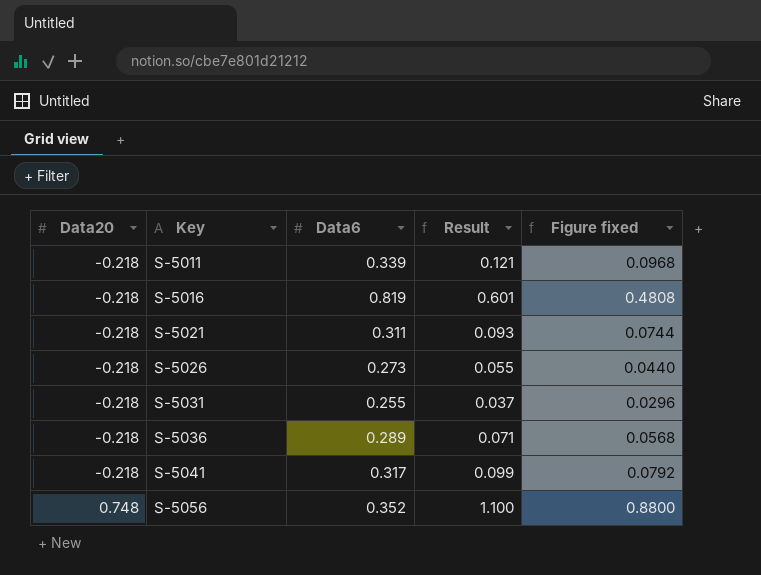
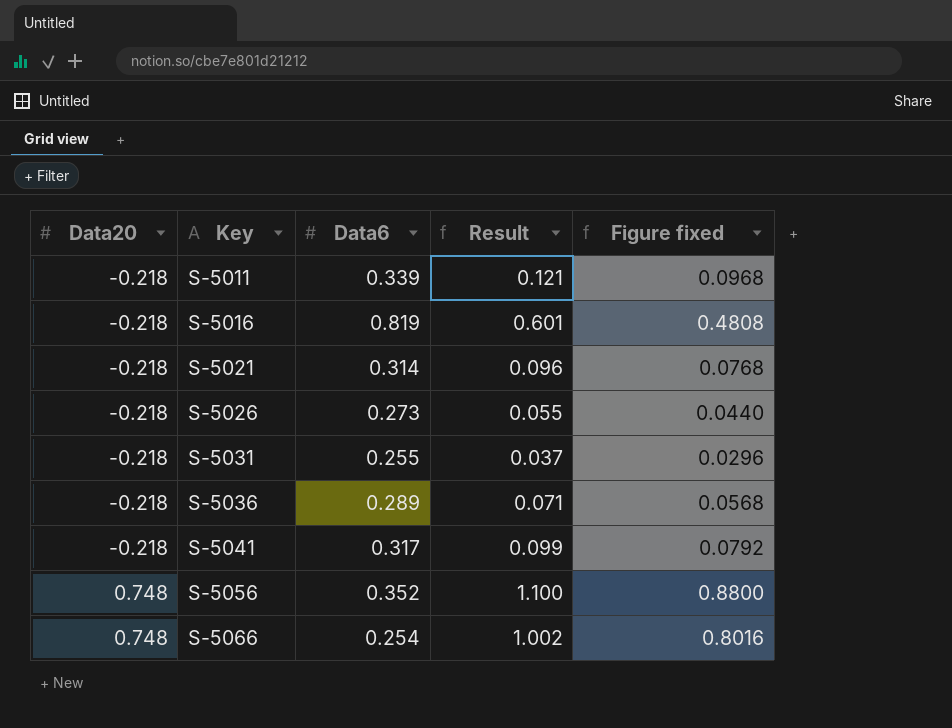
S-5021 | Data6: 0.311 -> 0.314
S-5021 | Result: 0.093 -> 0.096
S-5021 | Figure fixed: 0.0744 -> 0.0768
row S-5066: none -> 0.748 | 0.254 | 1.002 | 0.8016

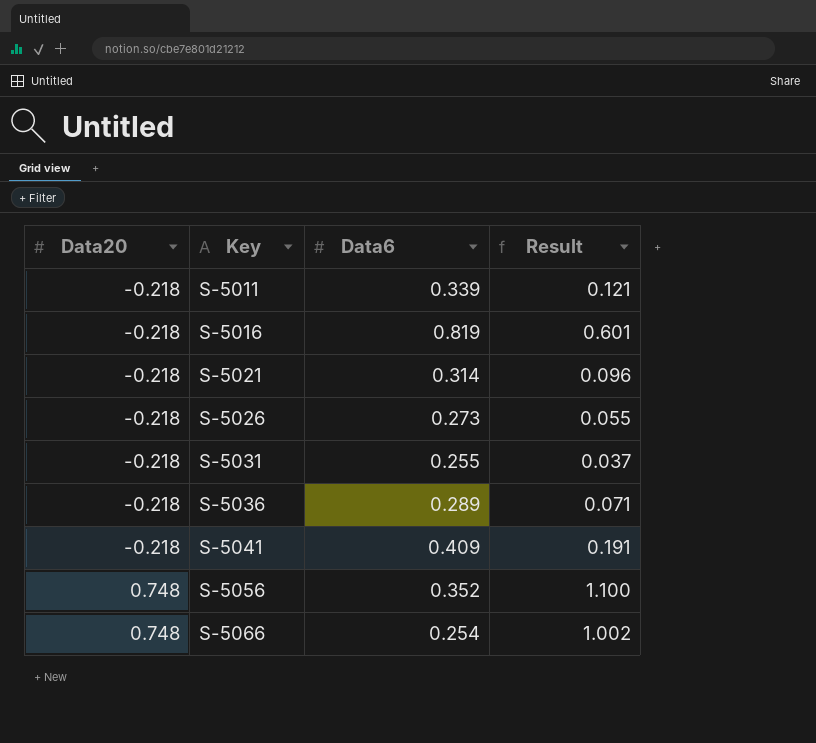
column Figure fixed | formula: [Result] * 0.8 -> none
S-5041 | Data6: 0.317 -> 0.409
S-5041 | Result: 0.099 -> 0.191

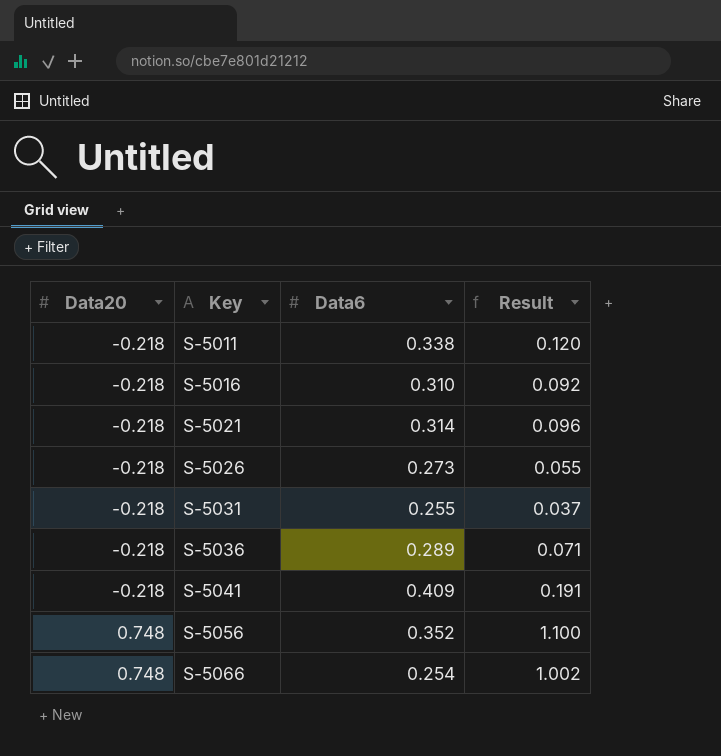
S-5011 | Data6: 0.339 -> 0.338
S-5011 | Result: 0.121 -> 0.120
S-5016 | Data6: 0.819 -> 0.310
S-5016 | Result: 0.601 -> 0.092

